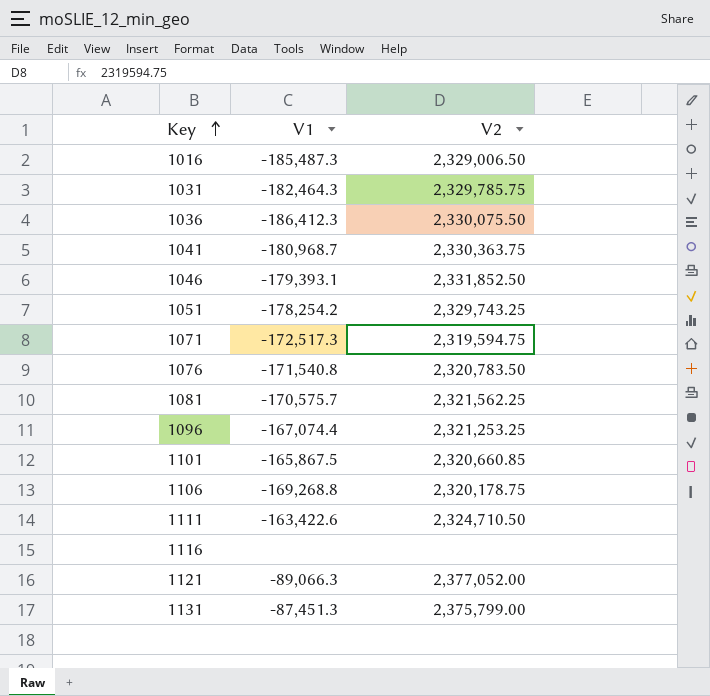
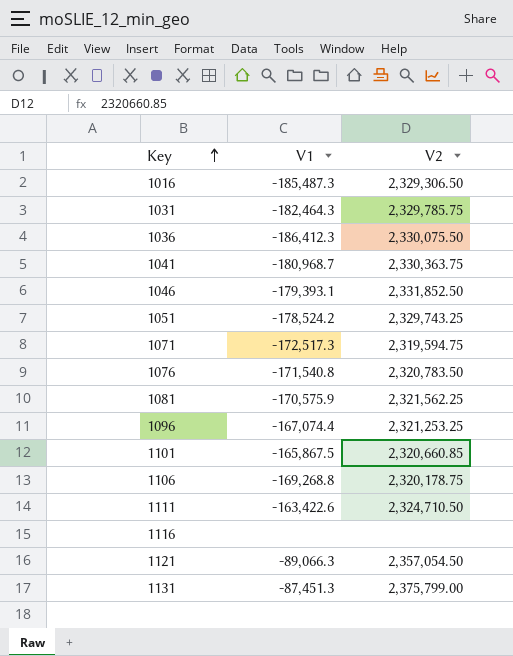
1016 | V2: 2,329,006.50 -> 2,329,306.50
1051 | V1: -178,254.2 -> -178,524.2
1081 | V1: -170,575.7 -> -170,575.9
1121 | V2: 2,377,052.00 -> 2,357,054.50

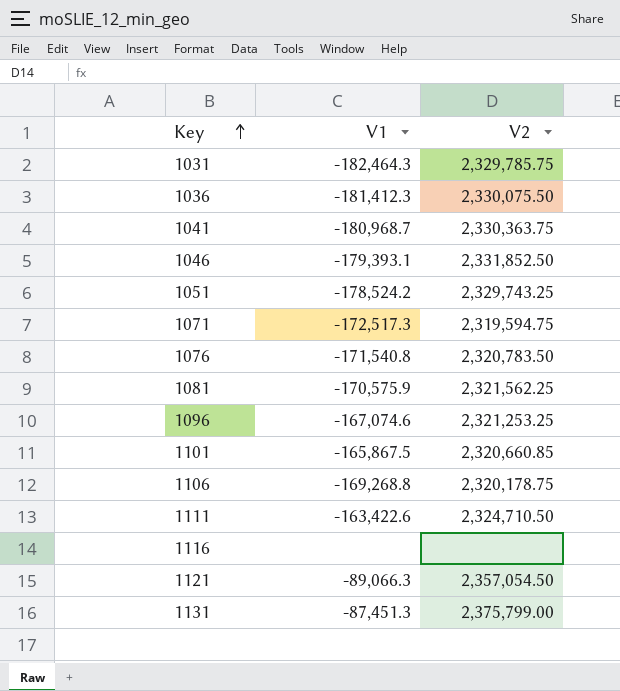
row 1016: -185,487.3 | 2,329,306.50 -> none
1036 | V1: -186,412.3 -> -181,412.3
1096 | V1: -167,074.4 -> -167,074.6

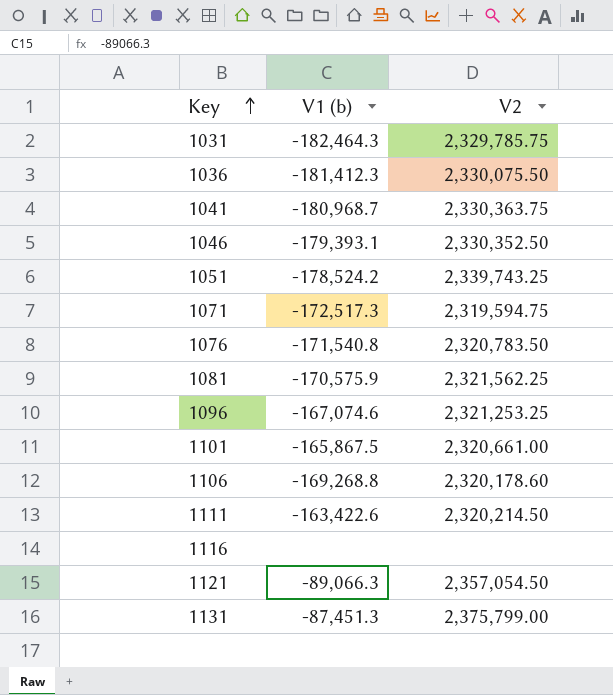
column name: V1 -> V1 (b)
1046 | V2: 2,331,852.50 -> 2,330,352.50
1051 | V2: 2,329,743.25 -> 2,339,743.25
1101 | V2: 2,320,660.85 -> 2,320,661.00
1106 | V2: 2,320,178.75 -> 2,320,178.60
1111 | V2: 2,324,710.50 -> 2,320,214.50

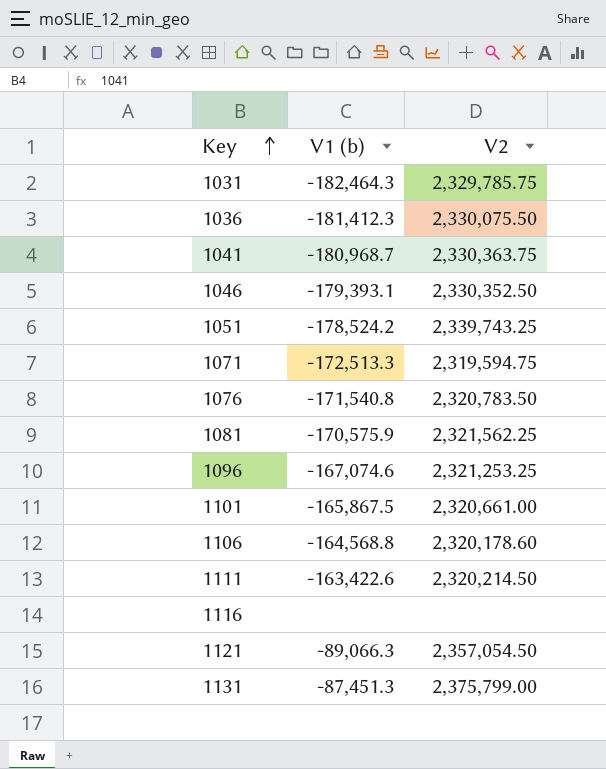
1071 | V1 (b): -172,517.3 -> -172,513.3
1106 | V1 (b): -169,268.8 -> -164,568.8

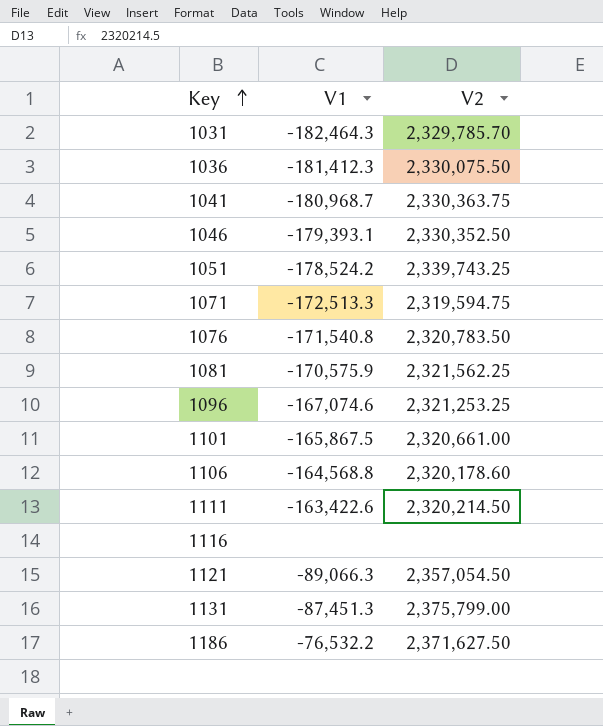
column name: V1 (b) -> V1
1031 | V2: 2,329,785.75 -> 2,329,785.70
row 1186: none -> -76,532.2 | 2,371,627.50

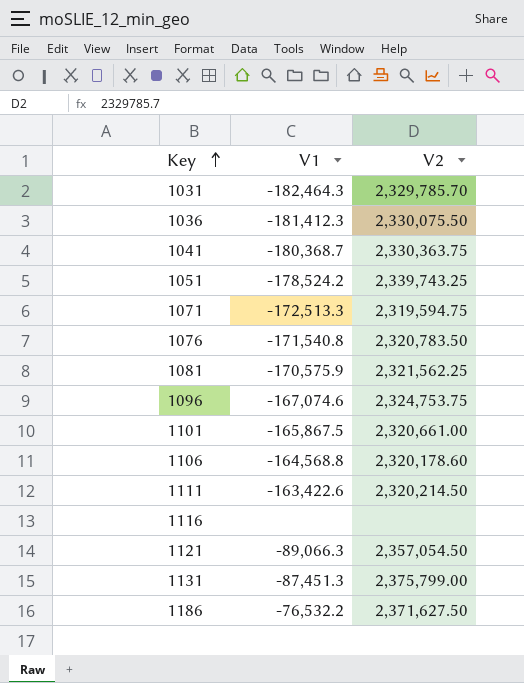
row 1046: -179,393.1 | 2,330,352.50 -> none
1041 | V1: -180,968.7 -> -180,368.7
1096 | V2: 2,321,253.25 -> 2,324,753.75

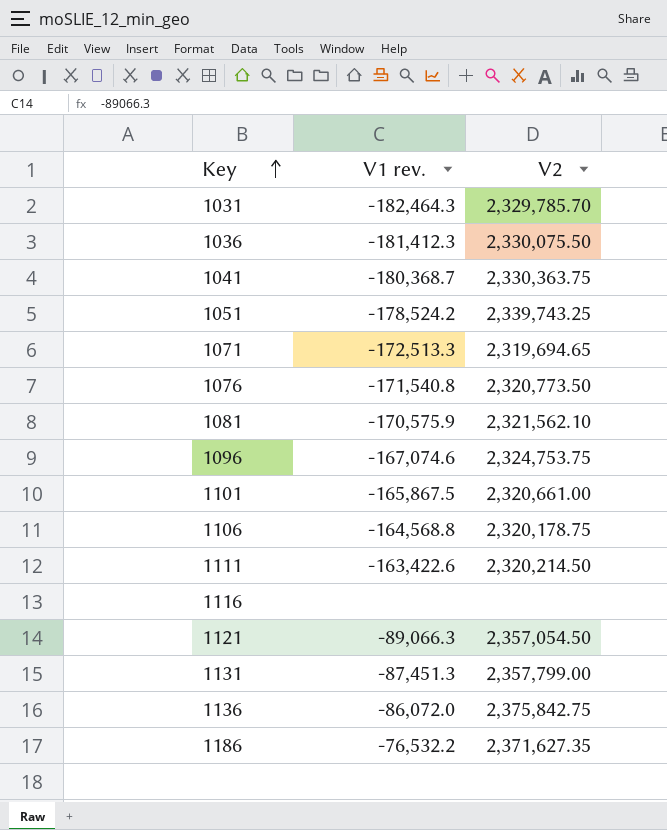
column name: V1 -> V1 rev.
1071 | V2: 2,319,594.75 -> 2,319,694.65
1076 | V2: 2,320,783.50 -> 2,320,773.50
1081 | V2: 2,321,562.25 -> 2,321,562.10
1106 | V2: 2,320,178.60 -> 2,320,178.75
1131 | V2: 2,375,799.00 -> 2,357,799.00
row 1136: none -> -86,072.0 | 2,375,842.75
1186 | V2: 2,371,627.50 -> 2,371,627.35

